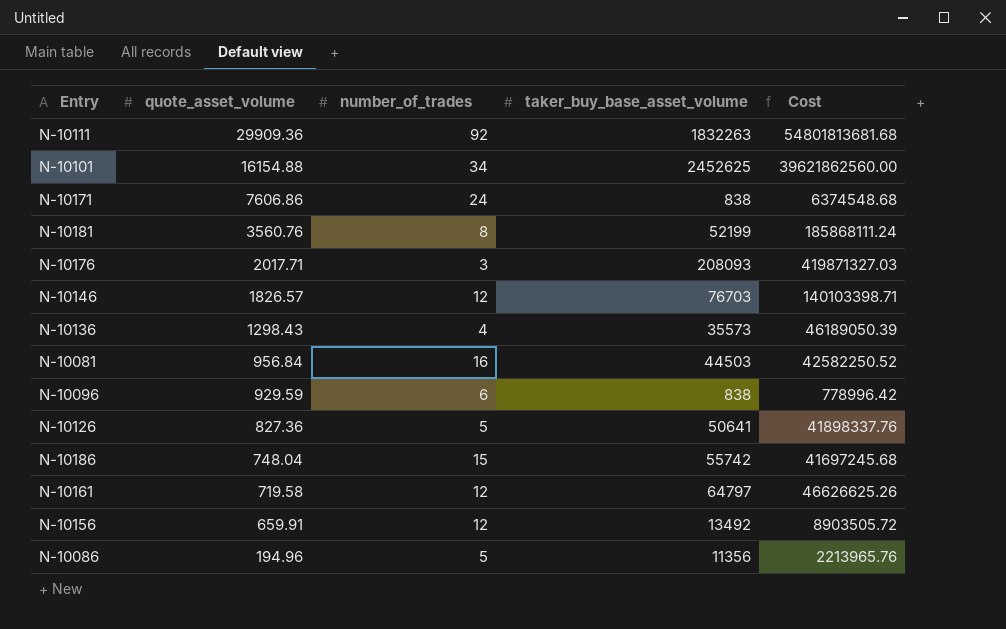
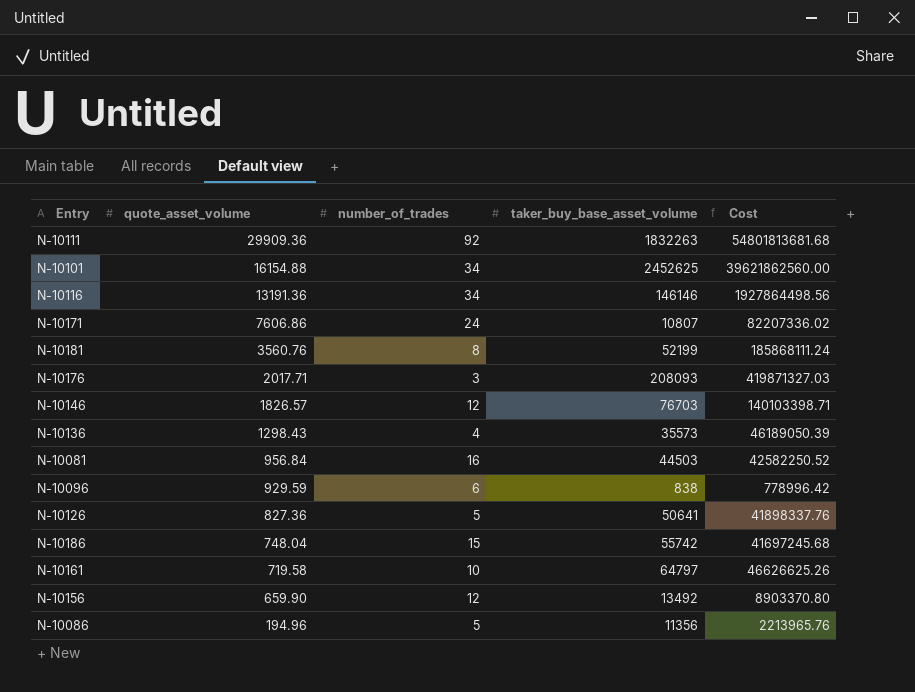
row N-10116: none -> 13191.36 | 34 | 146146 | 1927864498.56
N-10171 | taker_buy_base_asset_volume: 838 -> 10807
N-10171 | Cost: 6374548.68 -> 82207336.02
N-10161 | number_of_trades: 12 -> 10
N-10156 | quote_asset_volume: 659.91 -> 659.90
N-10156 | Cost: 8903505.72 -> 8903370.80

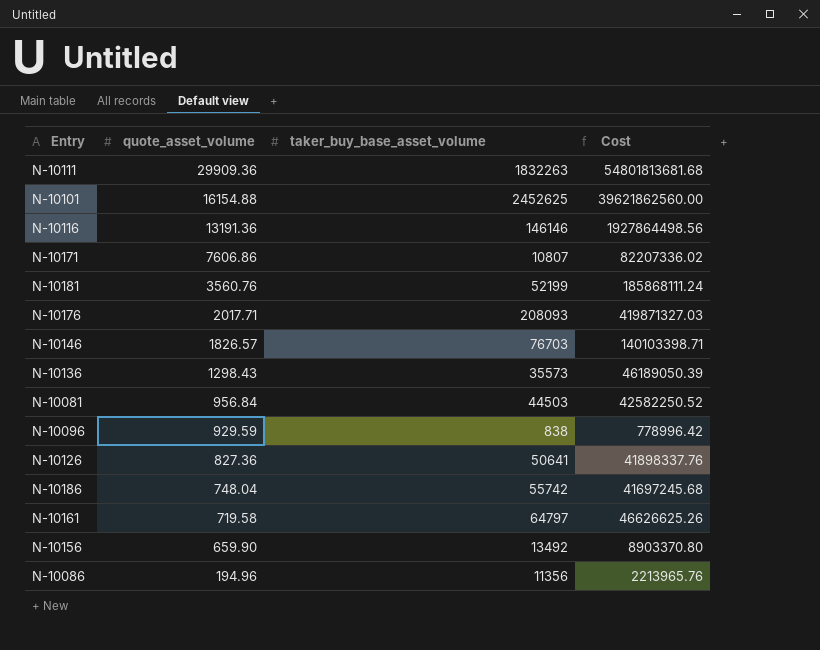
column number_of_trades | position: 3 -> none

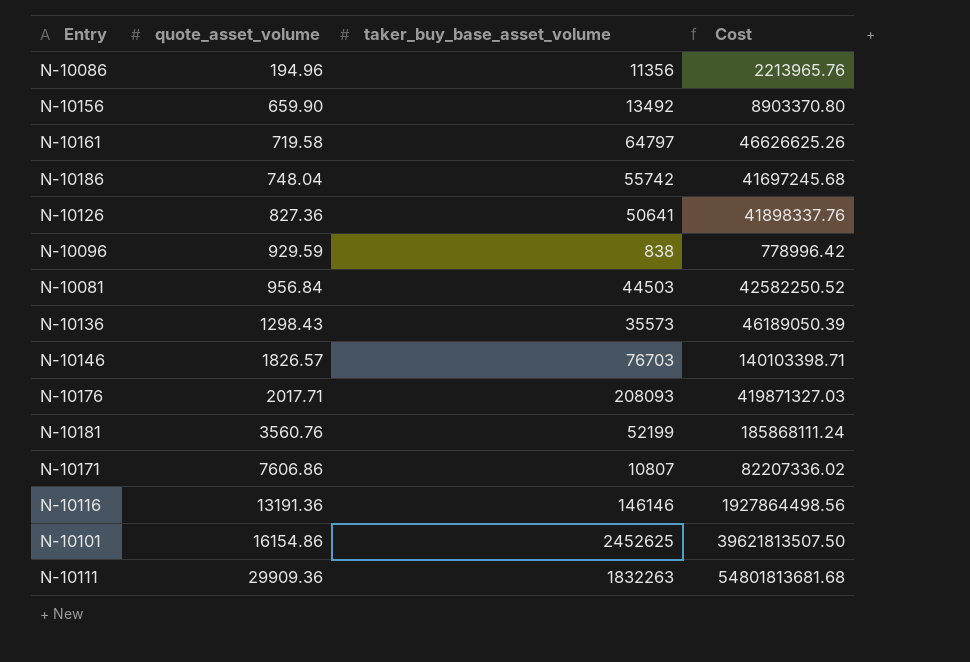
row order: quote_asset_volume descending -> quote_asset_volume ascending
N-10101 | quote_asset_volume: 16154.88 -> 16154.86
N-10101 | Cost: 39621862560.00 -> 39621813507.50

